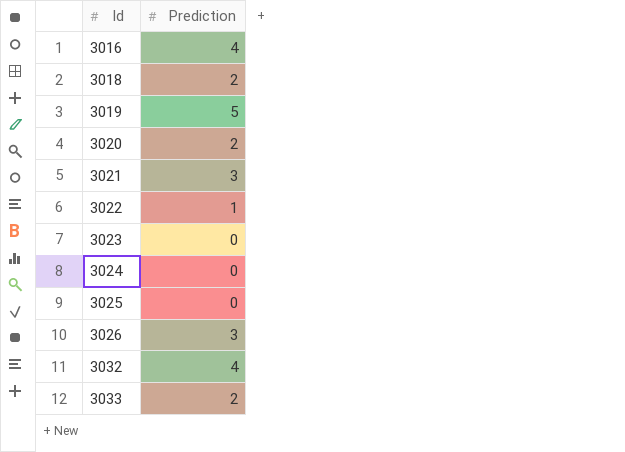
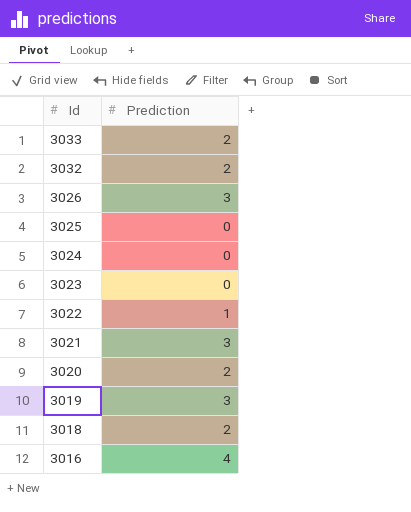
row order: Id ascending -> Id descending
3032 | Prediction: 4 -> 2
3019 | Prediction: 5 -> 3

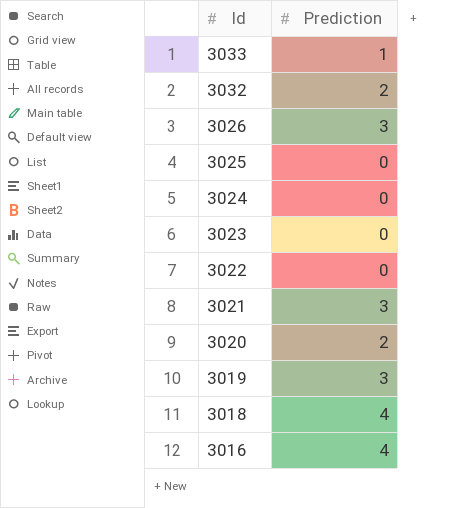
3033 | Prediction: 2 -> 1
3022 | Prediction: 1 -> 0
3018 | Prediction: 2 -> 4

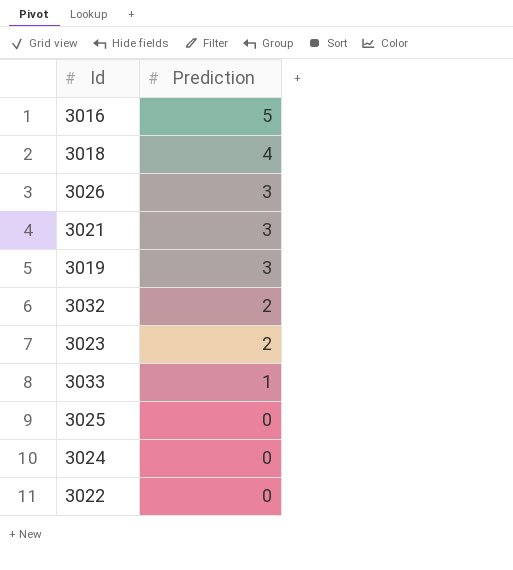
row order: Id descending -> Prediction descending
row 3020: 2 -> none
3016 | Prediction: 4 -> 5
3023 | Prediction: 0 -> 2

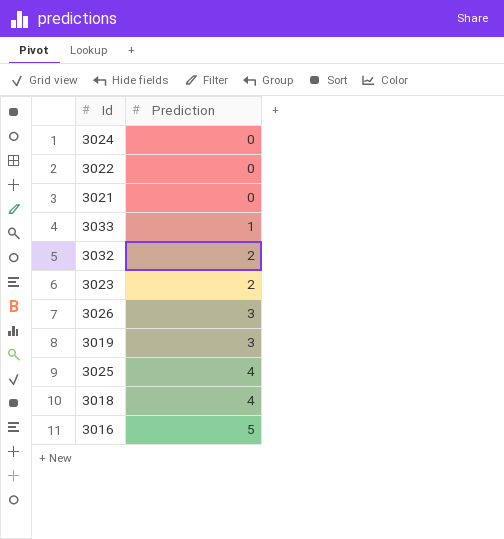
row order: Prediction descending -> Prediction ascending
3021 | Prediction: 3 -> 0
3025 | Prediction: 0 -> 4

